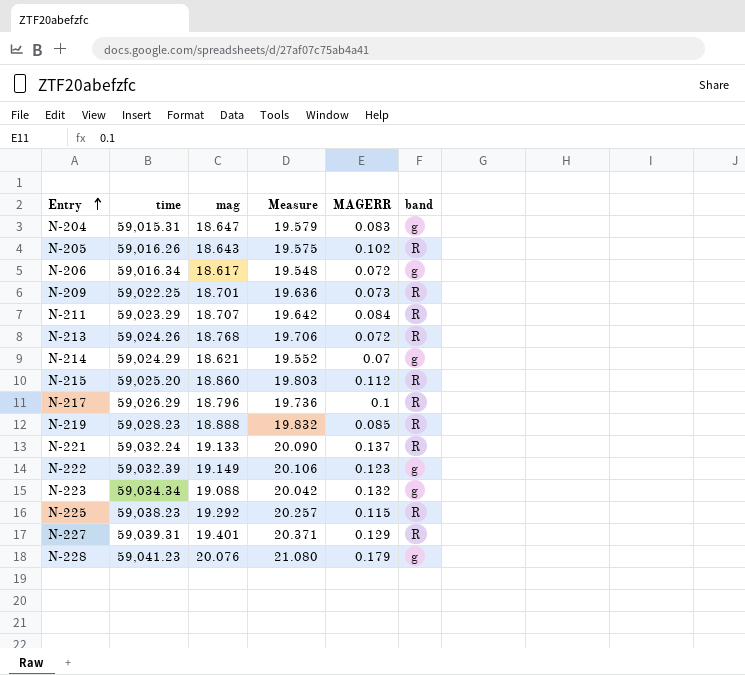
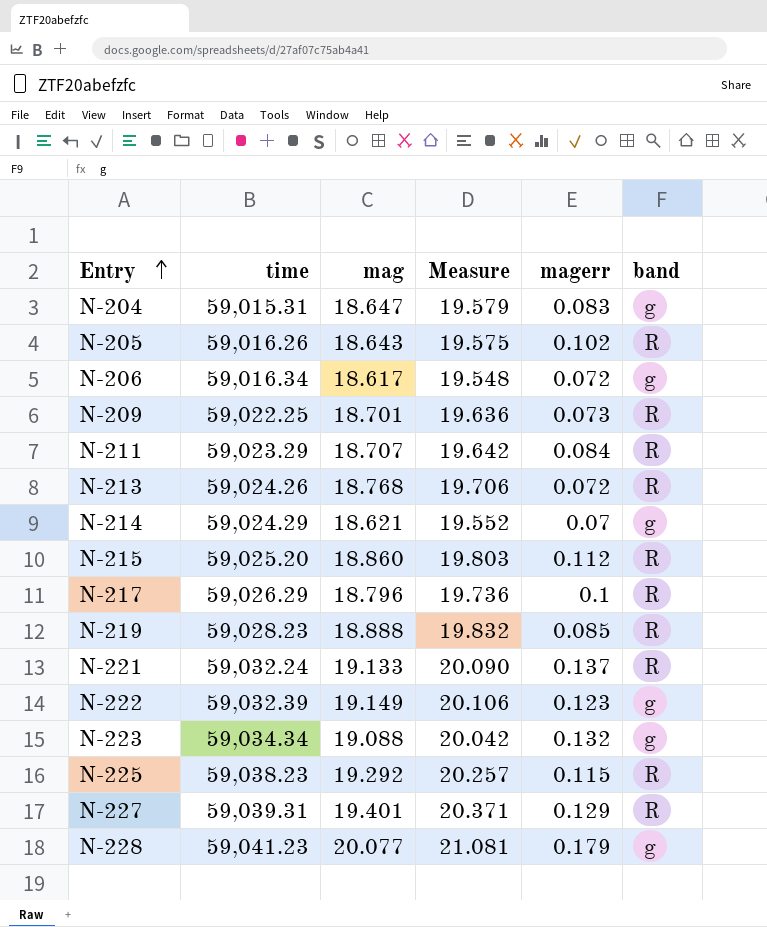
column name: MAGERR -> magerr
N-228 | mag: 20.076 -> 20.077
N-228 | Measure: 21.080 -> 21.081

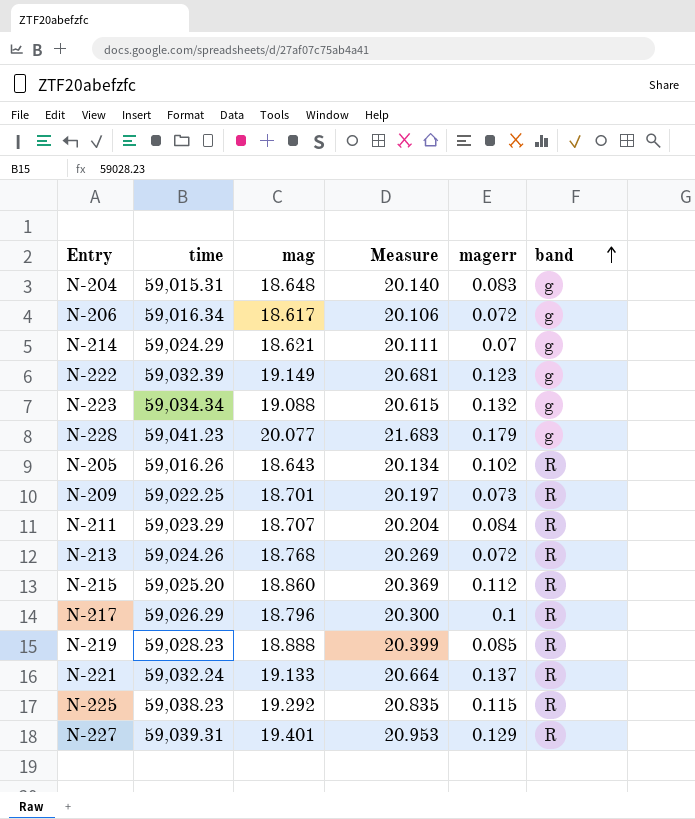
row order: Entry ascending -> band ascending
column Measure | formula: [mag] * 1.05 -> [mag] * 1.08
N-204 | mag: 18.647 -> 18.648

